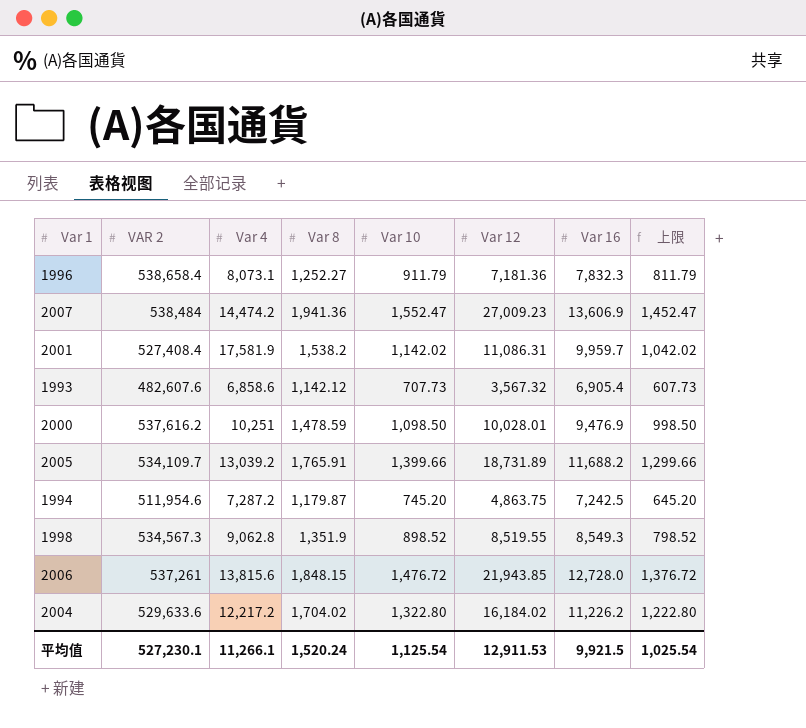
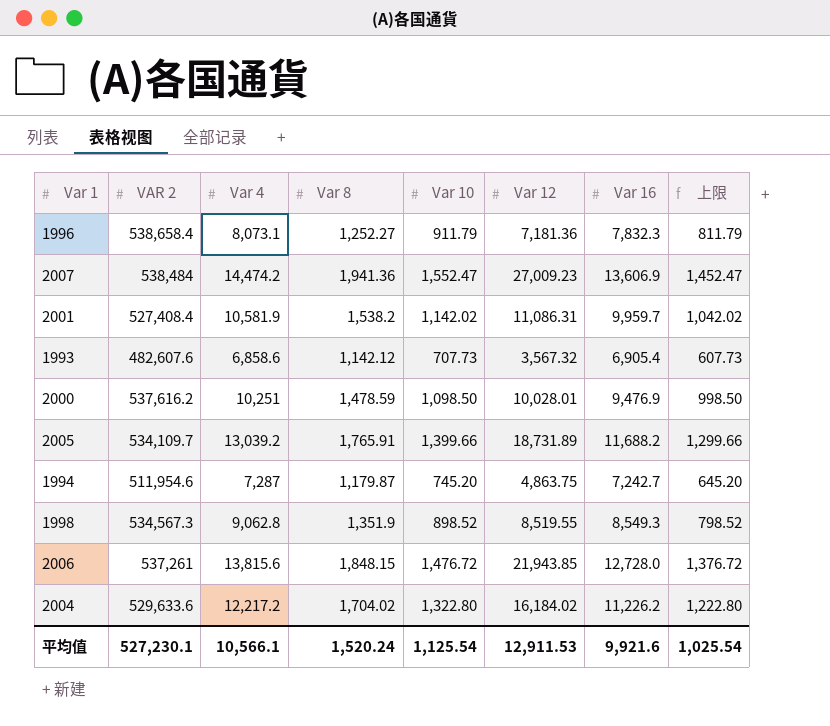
2001 | Var 4: 17,581.9 -> 10,581.9
1994 | Var 4: 7,287.2 -> 7,287
1994 | Var 16: 7,242.5 -> 7,242.7
平均值 | Var 4: 11,266.1 -> 10,566.1
平均值 | Var 16: 9,921.5 -> 9,921.6

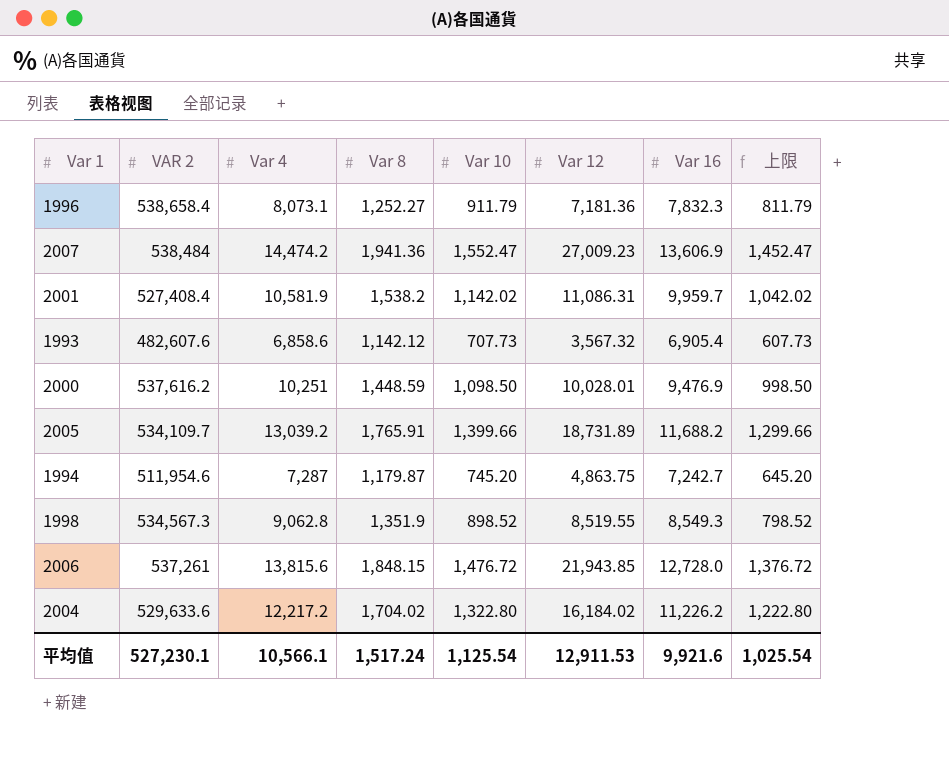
2000 | Var 8: 1,478.59 -> 1,448.59
平均值 | Var 8: 1,520.24 -> 1,517.24

